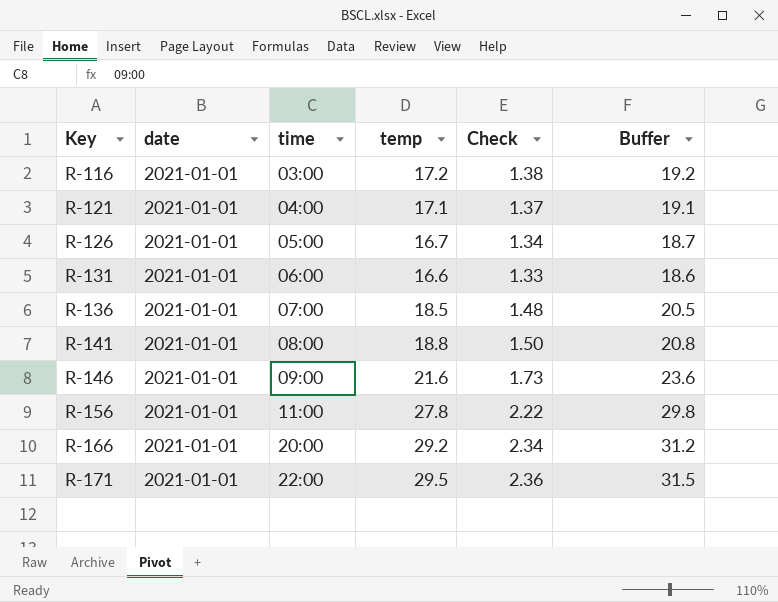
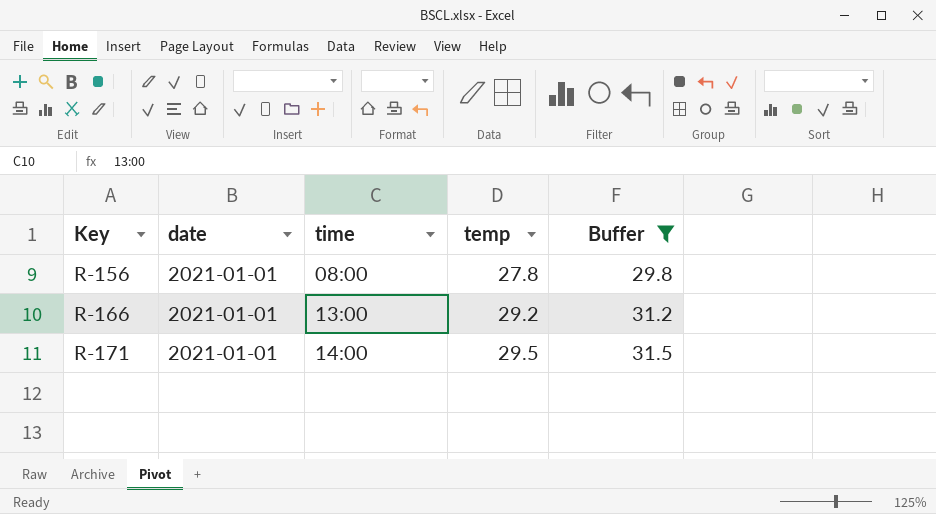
filter: none -> Buffer >= 29.8
column Check | formula: [temp] * 0.08 -> none
R-156 | time: 11:00 -> 08:00
R-166 | time: 20:00 -> 13:00
R-171 | time: 22:00 -> 14:00

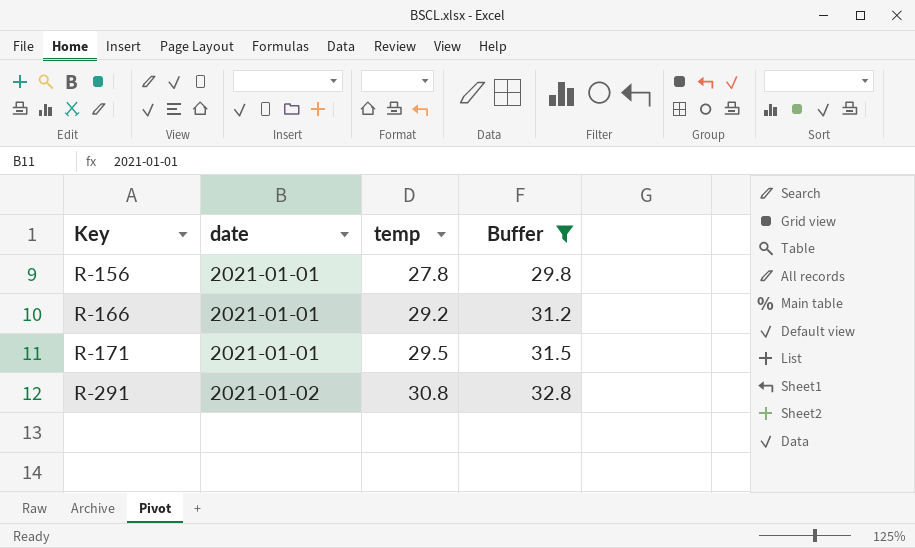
column time | position: 3 -> none
row R-291: none -> 2021-01-02 | 30.8 | 32.8

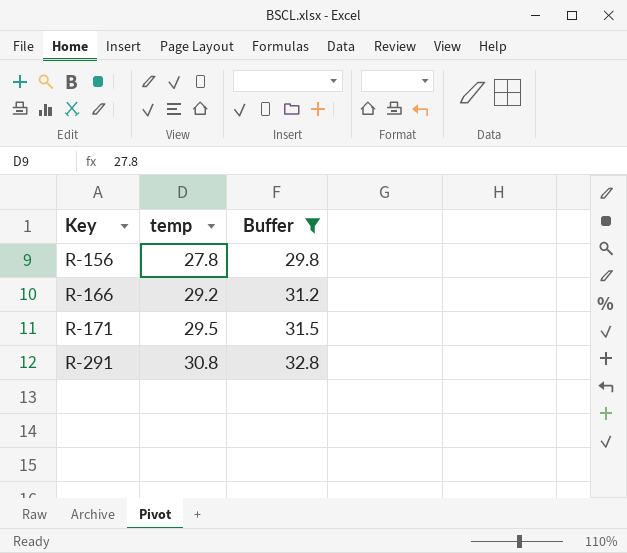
column date | position: 2 -> none

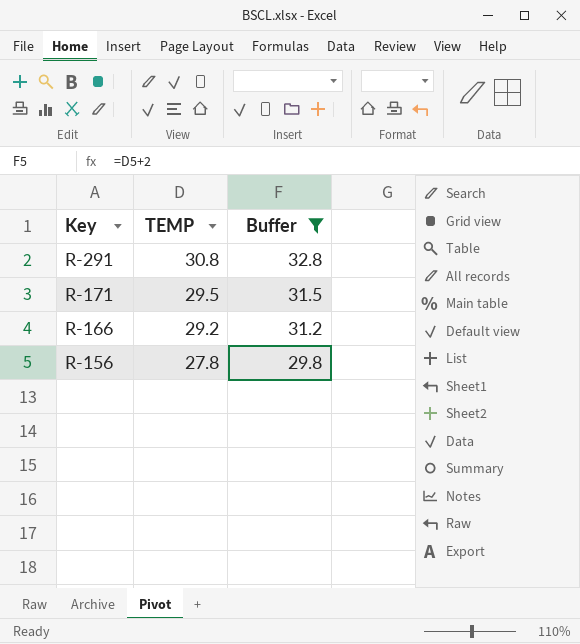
row order: Key ascending -> Key descending
column name: temp -> TEMP

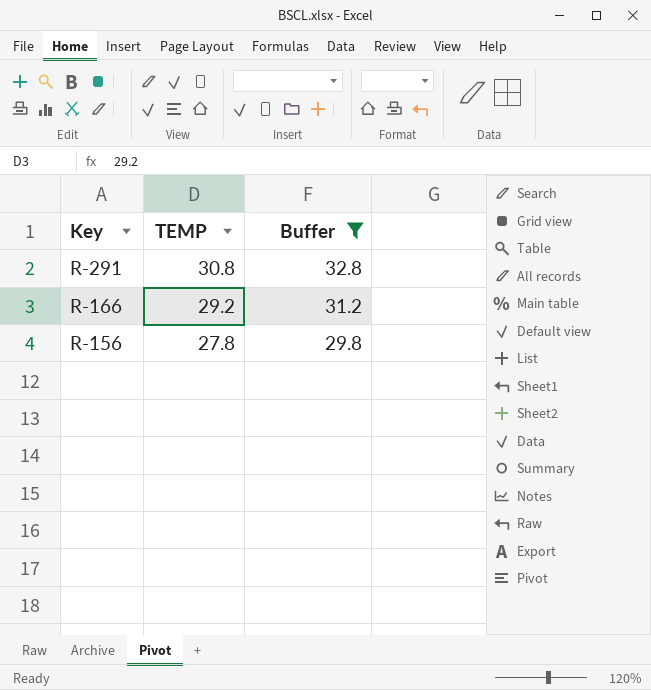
row R-171: 29.5 | 31.5 -> none

